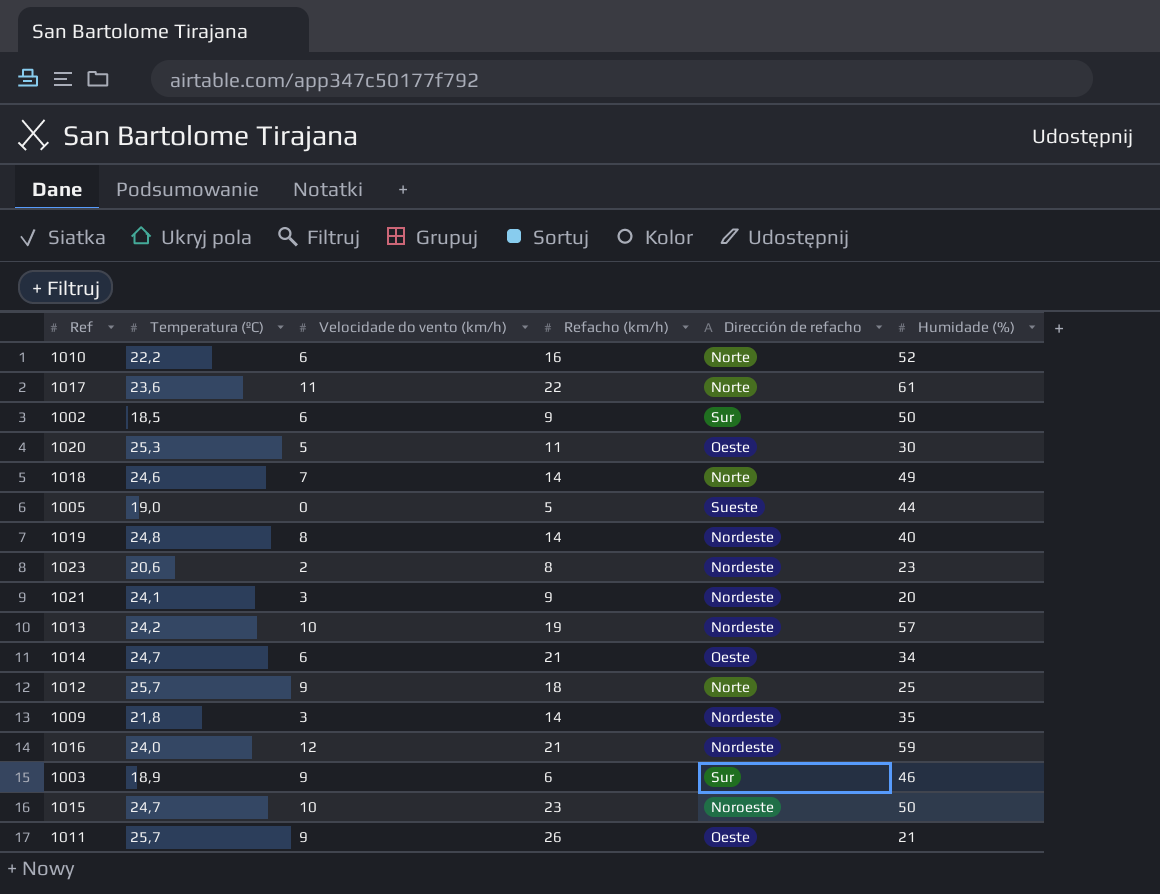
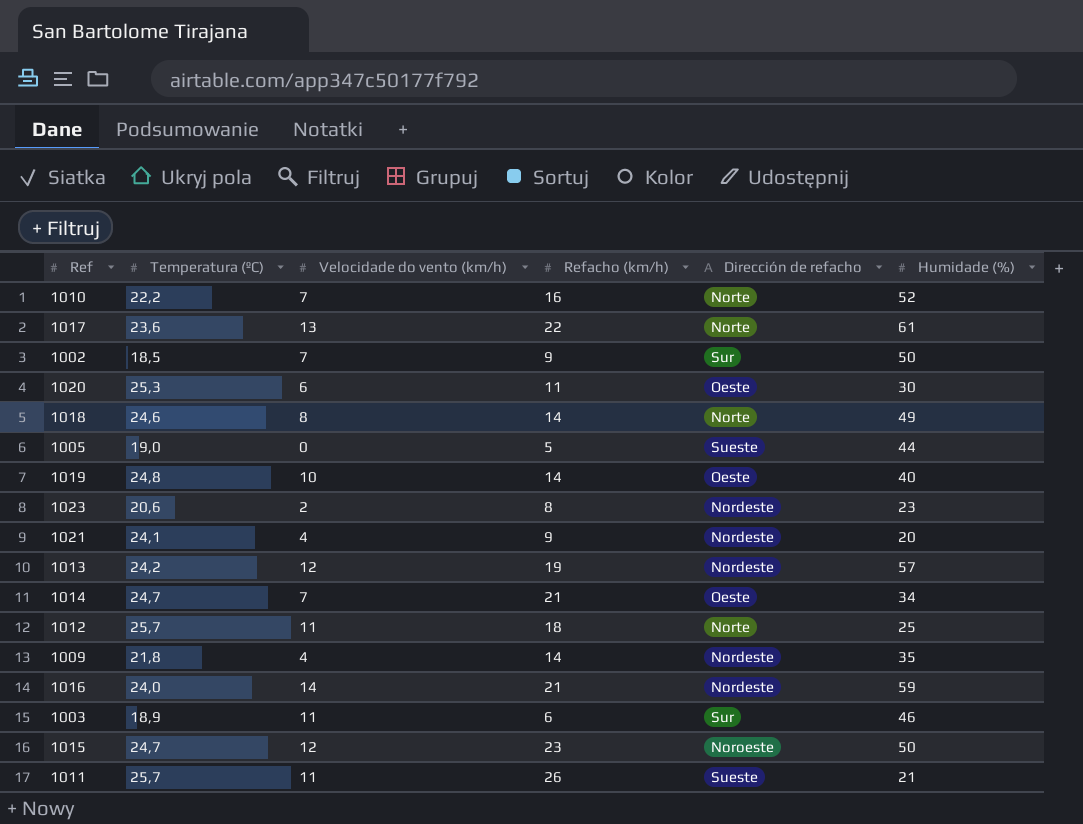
1010 | Velocidade do vento (km/h): 6 -> 7
1017 | Velocidade do vento (km/h): 11 -> 13
1002 | Velocidade do vento (km/h): 6 -> 7
1020 | Velocidade do vento (km/h): 5 -> 6
1018 | Velocidade do vento (km/h): 7 -> 8
1019 | Velocidade do vento (km/h): 8 -> 10
1019 | Dirección de refacho: Nordeste -> Oeste
1021 | Velocidade do vento (km/h): 3 -> 4
1013 | Velocidade do vento (km/h): 10 -> 12
1014 | Velocidade do vento (km/h): 6 -> 7
1012 | Velocidade do vento (km/h): 9 -> 11
1009 | Velocidade do vento (km/h): 3 -> 4
1016 | Velocidade do vento (km/h): 12 -> 14
1003 | Velocidade do vento (km/h): 9 -> 11
1015 | Velocidade do vento (km/h): 10 -> 12
1011 | Velocidade do vento (km/h): 9 -> 11
1011 | Dirección de refacho: Oeste -> Sueste

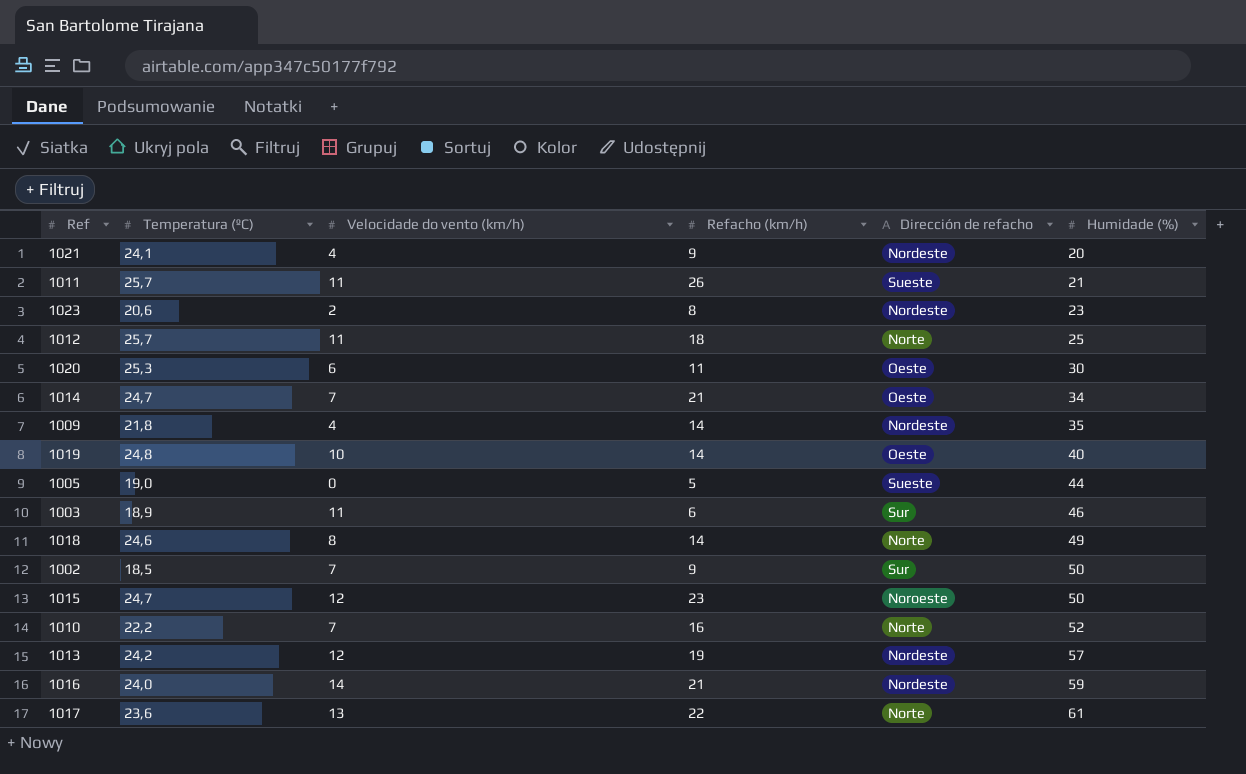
row order: none -> Humidade (%) ascending

